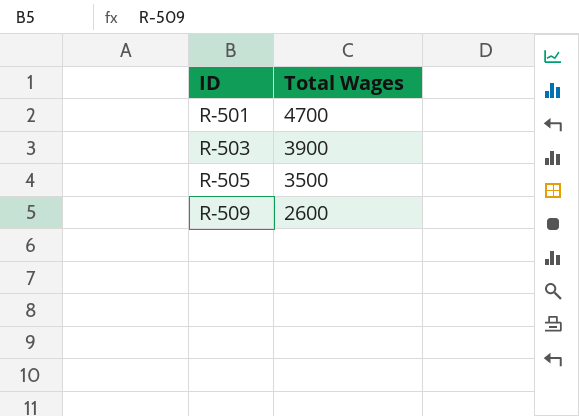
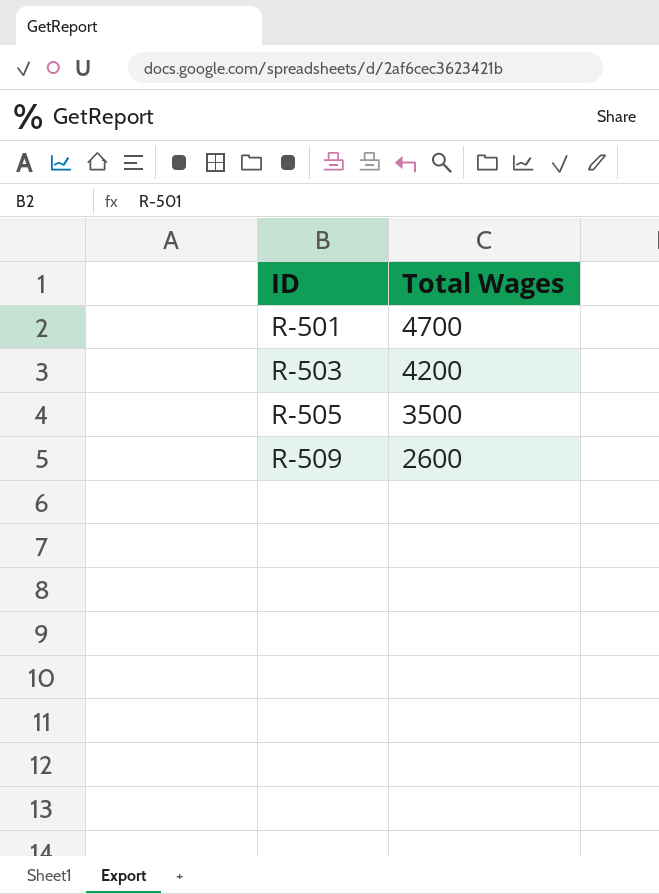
R-503 | Total Wages: 3900 -> 4200

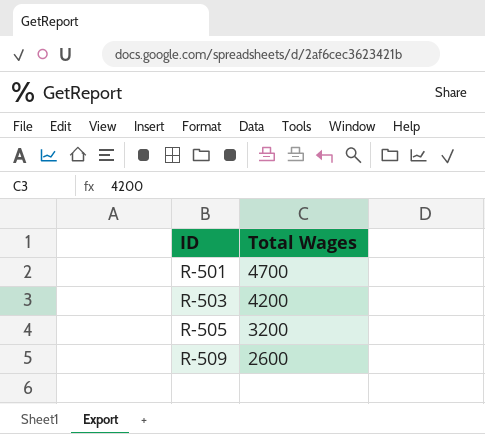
R-505 | Total Wages: 3500 -> 3200

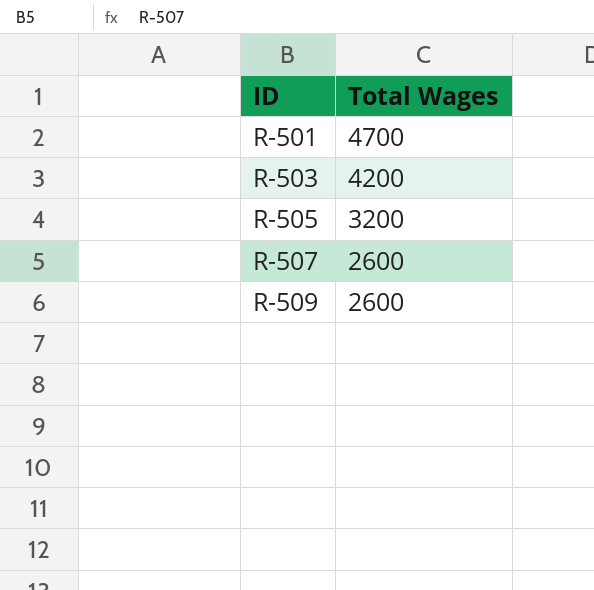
row R-507: none -> 2600

